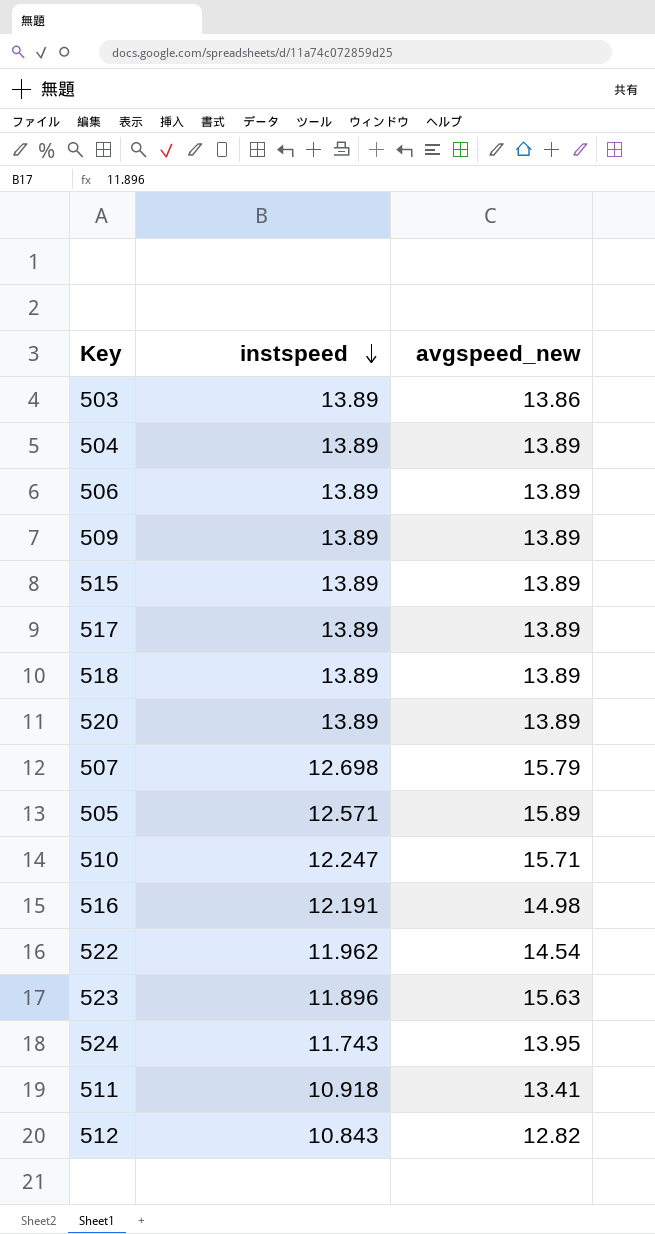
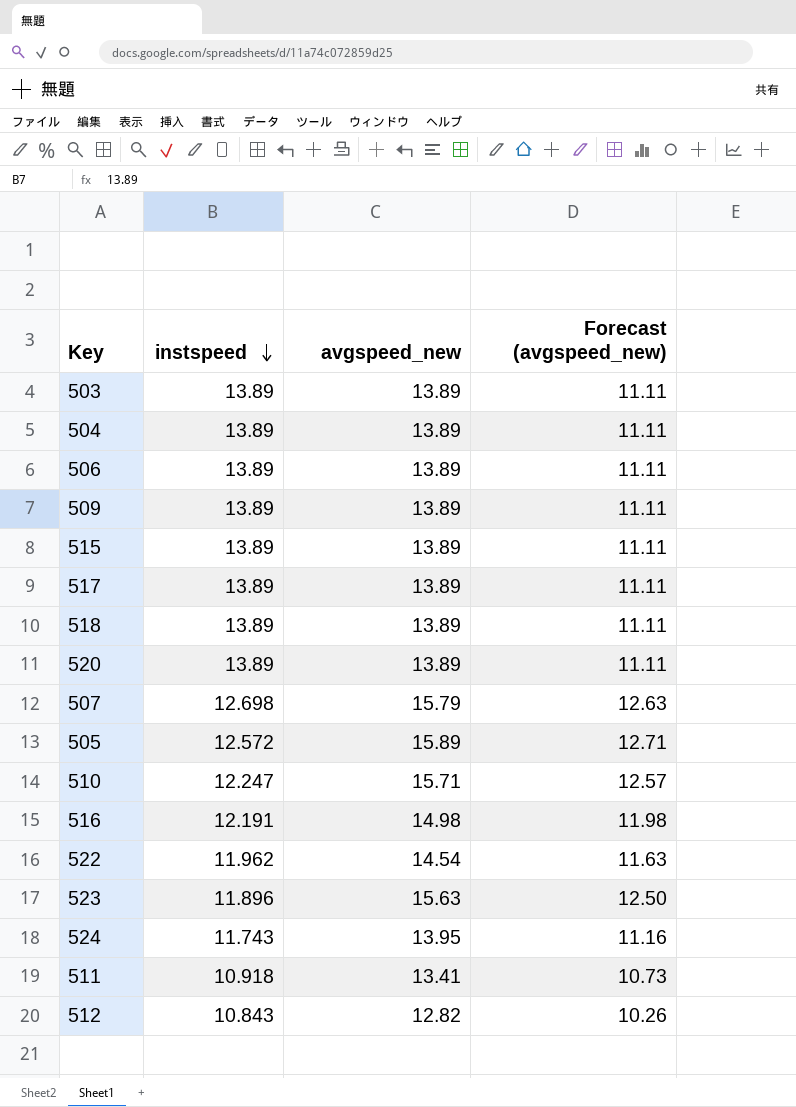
column Forecast (avgspeed_new) | formula: none -> [avgspeed_new] * 0.8
503 | avgspeed_new: 13.86 -> 13.89
505 | instspeed: 12.571 -> 12.572

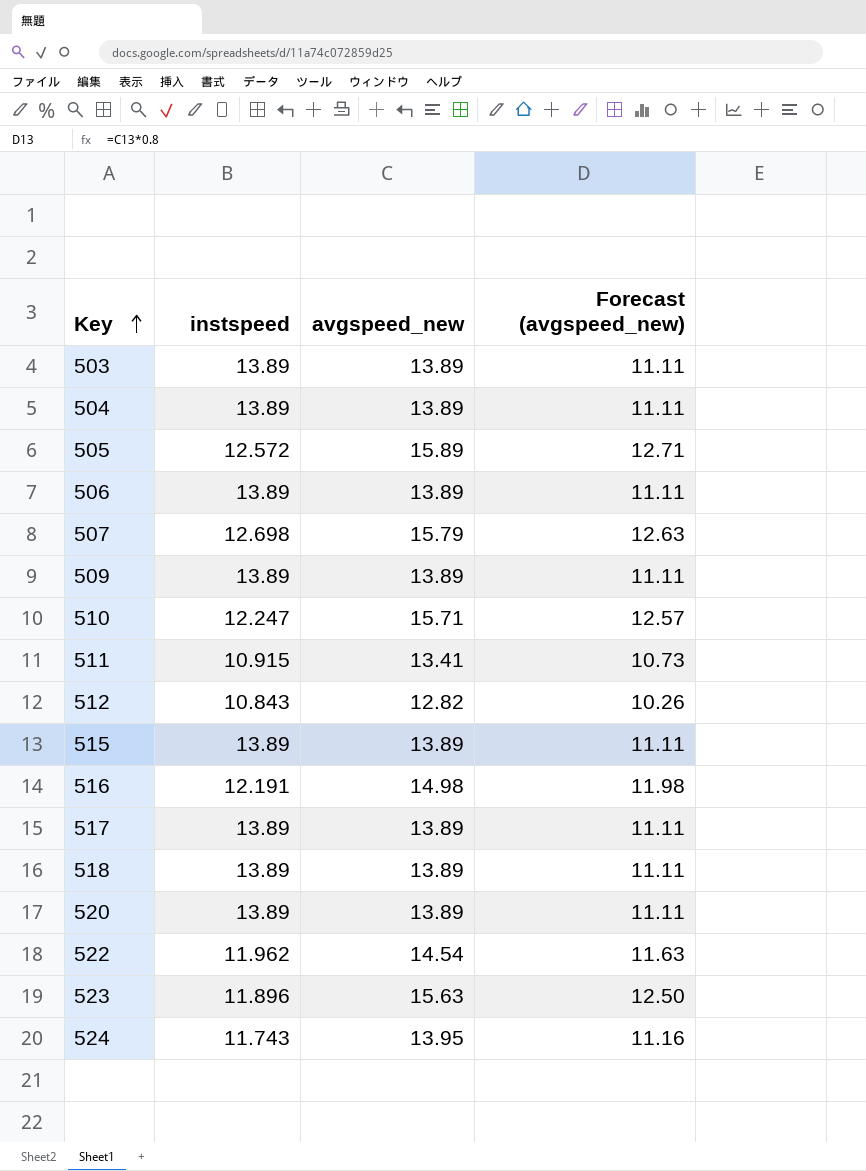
row order: instspeed descending -> Key ascending
511 | instspeed: 10.918 -> 10.915

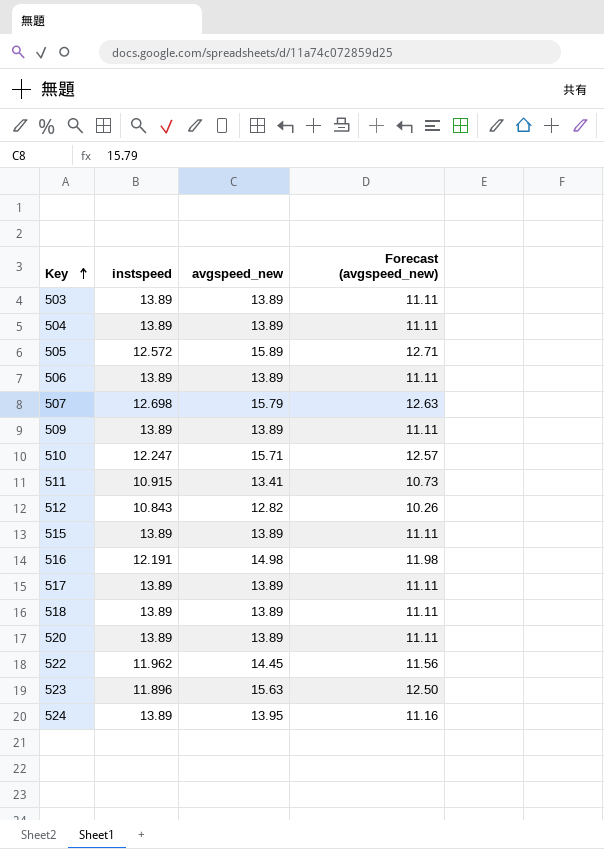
522 | avgspeed_new: 14.54 -> 14.45
522 | Forecast (avgspeed_new): 11.63 -> 11.56
524 | instspeed: 11.743 -> 13.89

